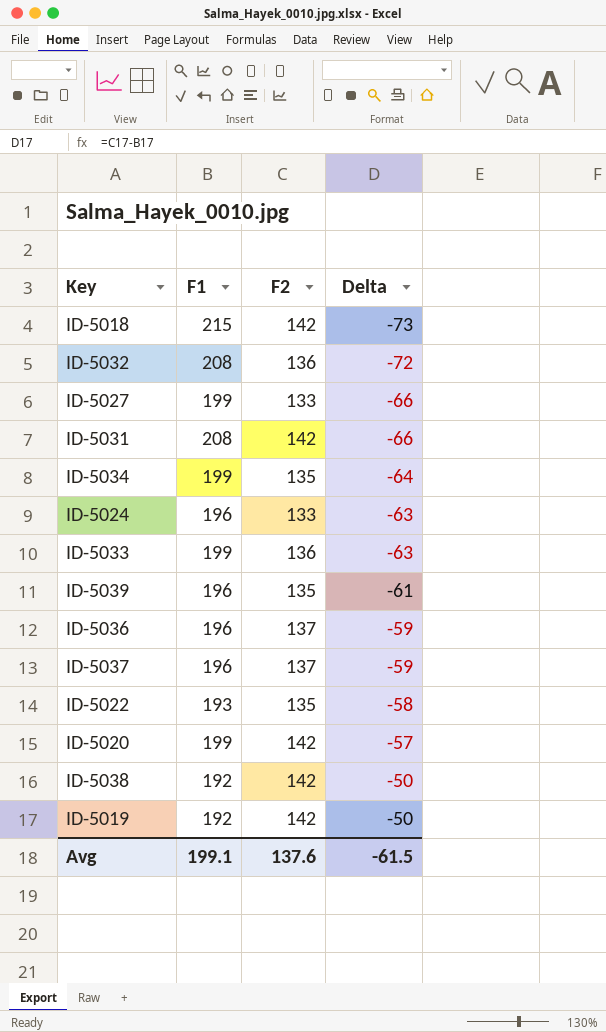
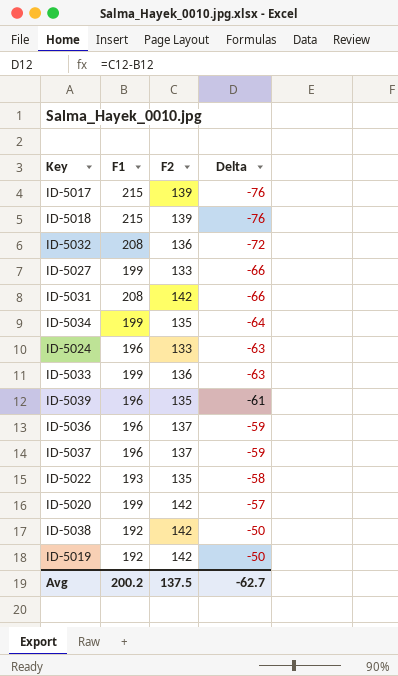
row ID-5017: none -> 215 | 139 | -76
ID-5018 | F2: 142 -> 139
ID-5018 | Delta: -73 -> -76
Avg | F1: 199.1 -> 200.2
Avg | F2: 137.6 -> 137.5
Avg | Delta: -61.5 -> -62.7

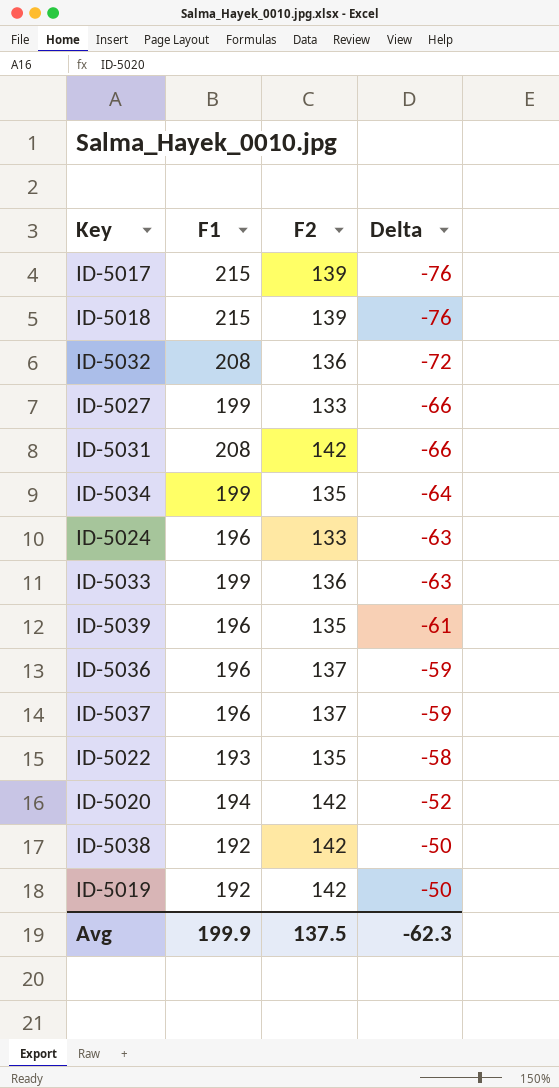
ID-5020 | F1: 199 -> 194
ID-5020 | Delta: -57 -> -52
Avg | F1: 200.2 -> 199.9
Avg | Delta: -62.7 -> -62.3

